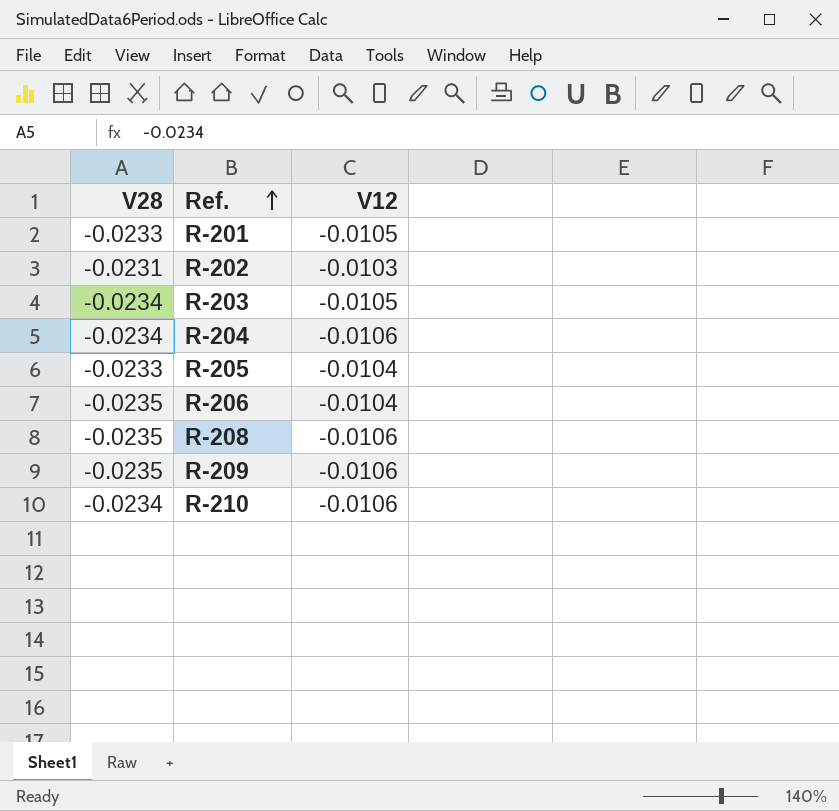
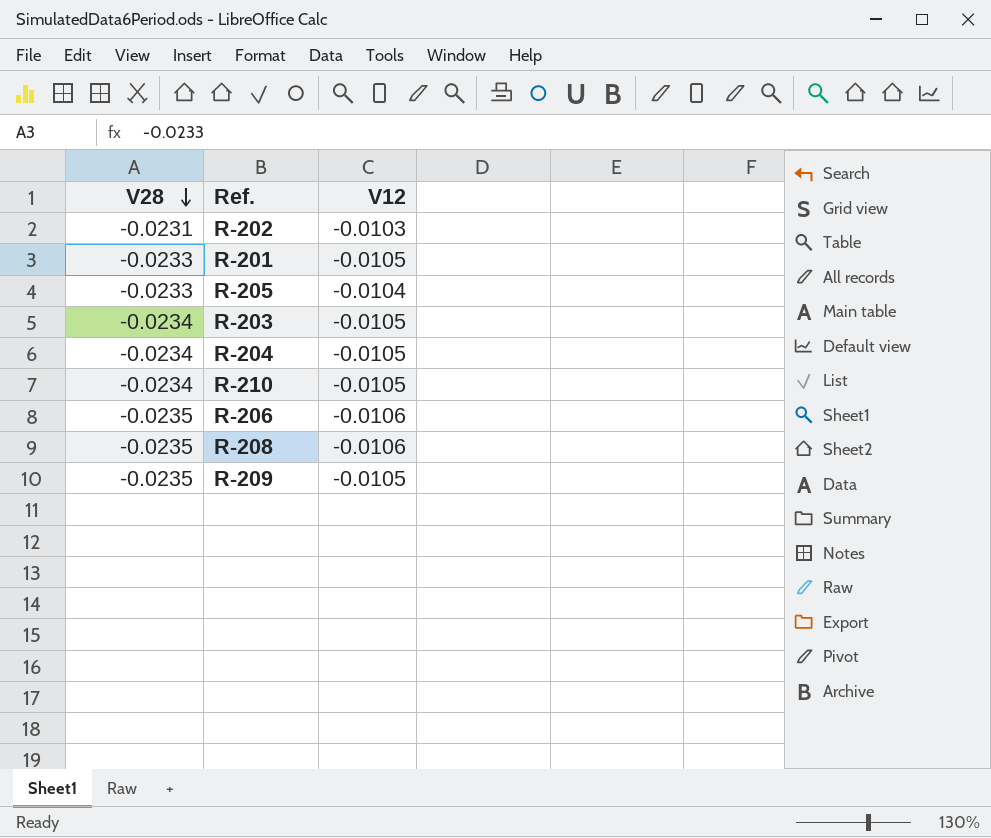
row order: Ref. ascending -> V28 descending
R-204 | V12: -0.0106 -> -0.0105
R-210 | V12: -0.0106 -> -0.0105
R-206 | V12: -0.0104 -> -0.0106
R-209 | V12: -0.0106 -> -0.0105

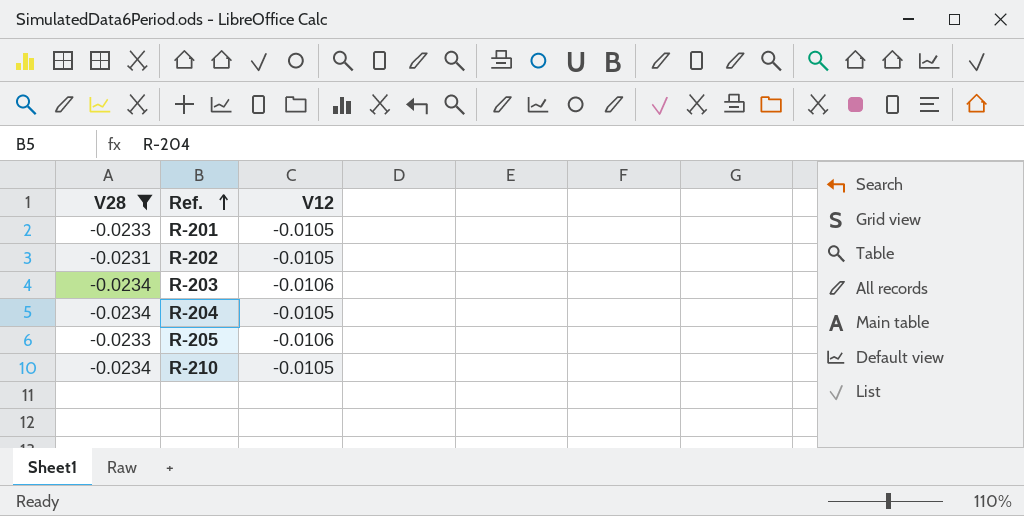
filter: none -> V28 != -0.0235
row order: V28 descending -> Ref. ascending
R-202 | V12: -0.0103 -> -0.0105
R-203 | V12: -0.0105 -> -0.0106
R-205 | V12: -0.0104 -> -0.0106

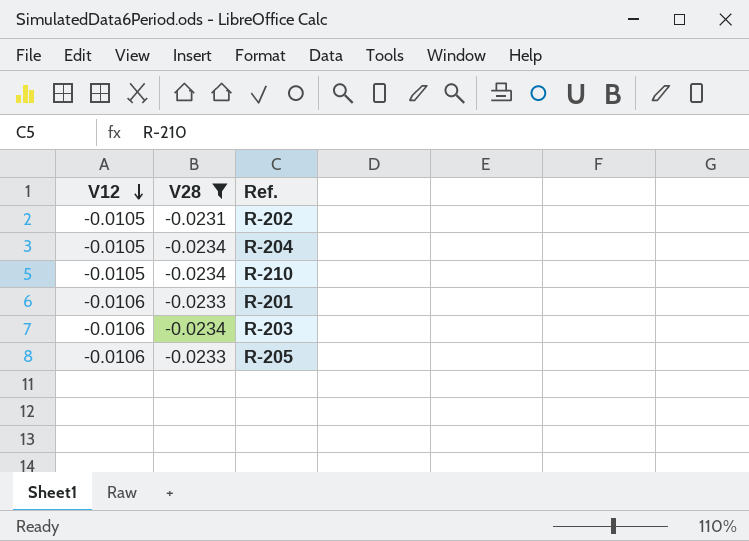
row order: Ref. ascending -> V12 descending
column V12 | position: 3 -> 1
R-201 | V12: -0.0105 -> -0.0106

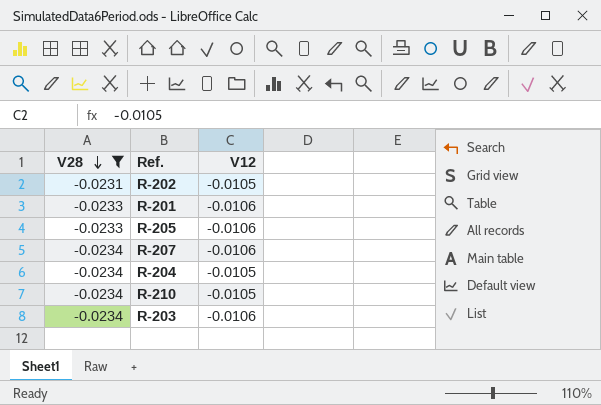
row order: V12 descending -> V28 descending
column V12 | position: 1 -> 3
row R-207: none -> -0.0234 | -0.0106

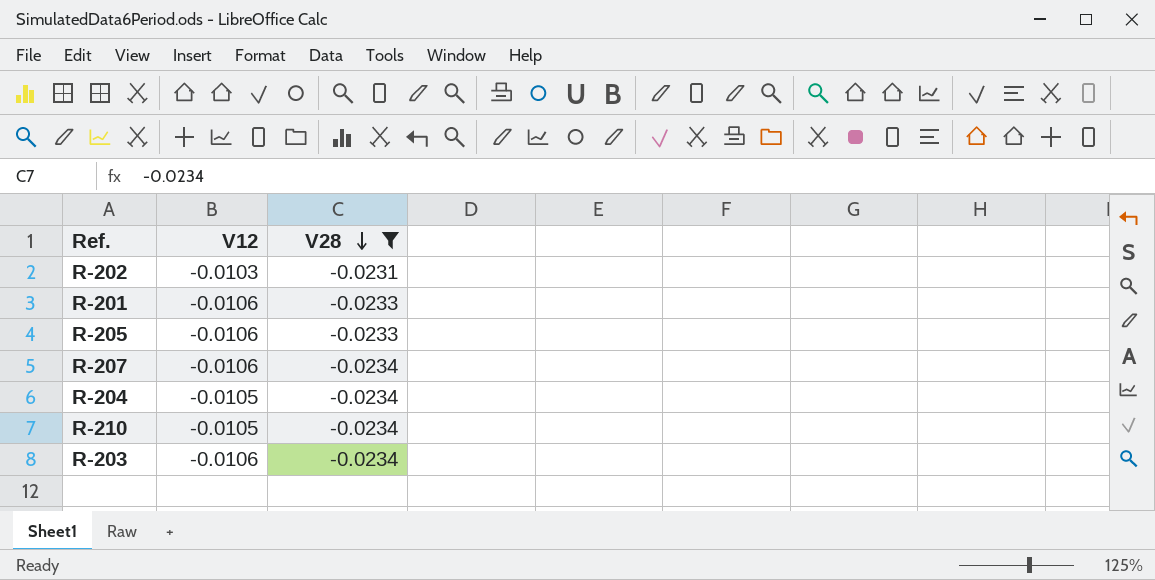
column V28 | position: 1 -> 3
R-202 | V12: -0.0105 -> -0.0103

